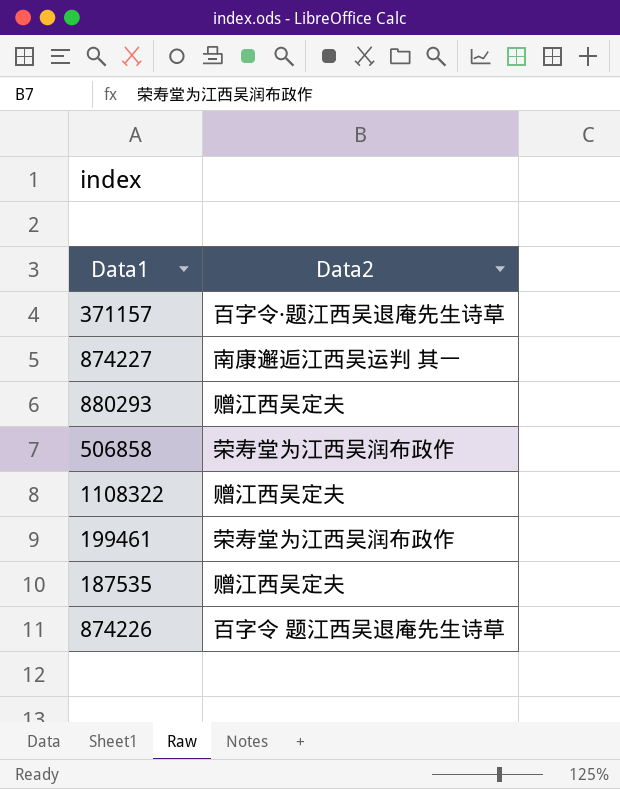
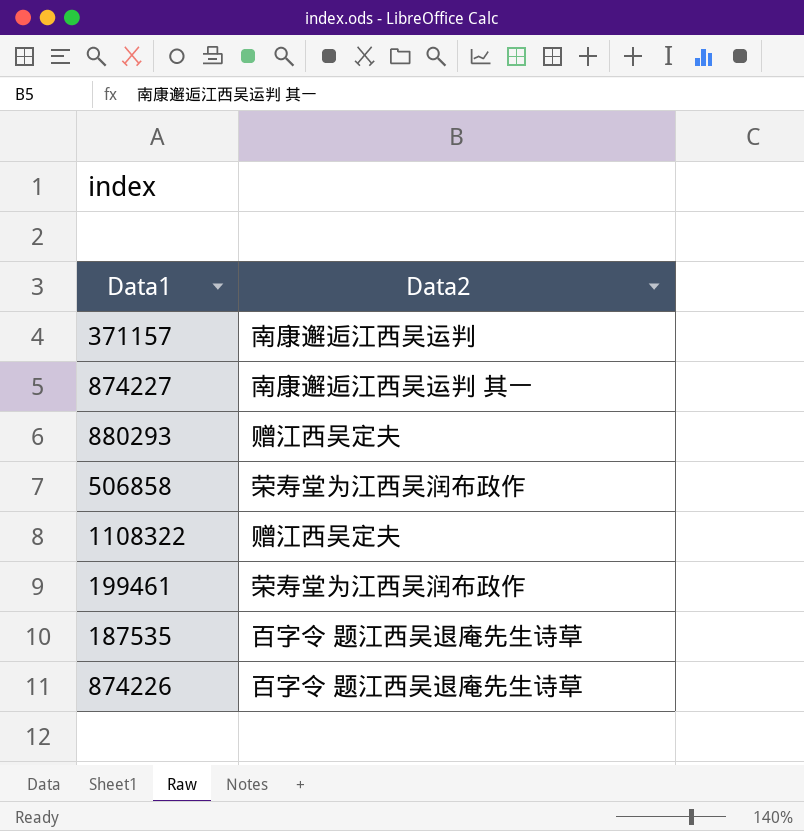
371157 | Data2: 百字令·题江西吴退庵先生诗草 -> 南康邂逅江西吴运判
187535 | Data2: 赠江西吴定夫 -> 百字令 题江西吴退庵先生诗草

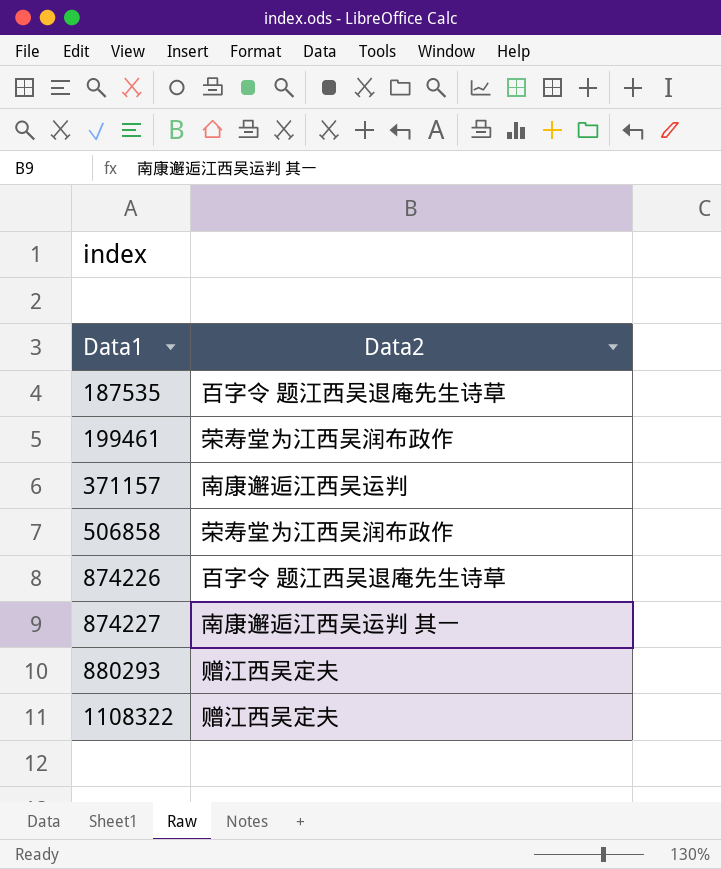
row order: none -> Data1 ascending

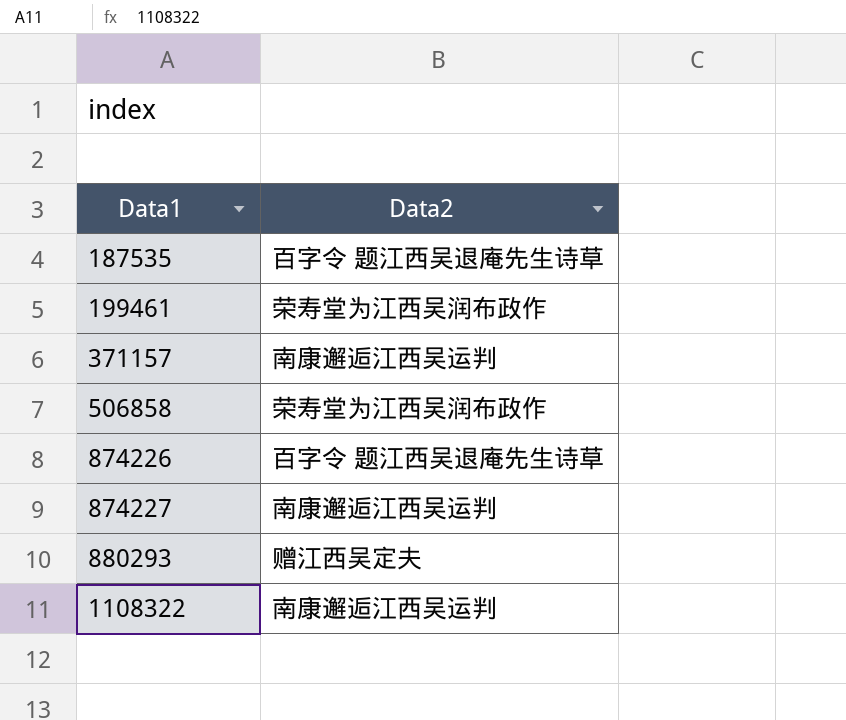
874227 | Data2: 南康邂逅江西吴运判 其一 -> 南康邂逅江西吴运判
1108322 | Data2: 赠江西吴定夫 -> 南康邂逅江西吴运判

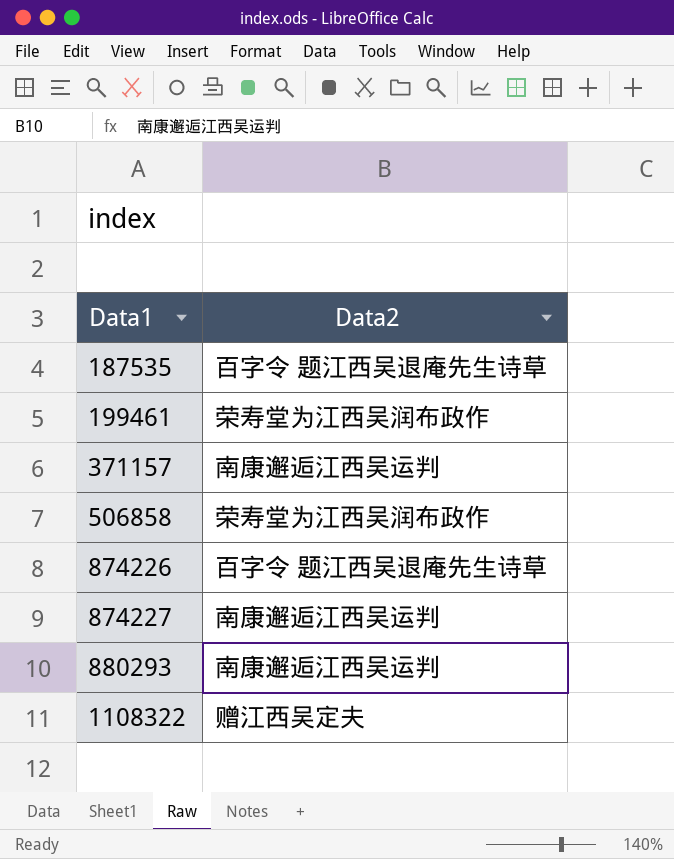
880293 | Data2: 赠江西吴定夫 -> 南康邂逅江西吴运判
1108322 | Data2: 南康邂逅江西吴运判 -> 赠江西吴定夫

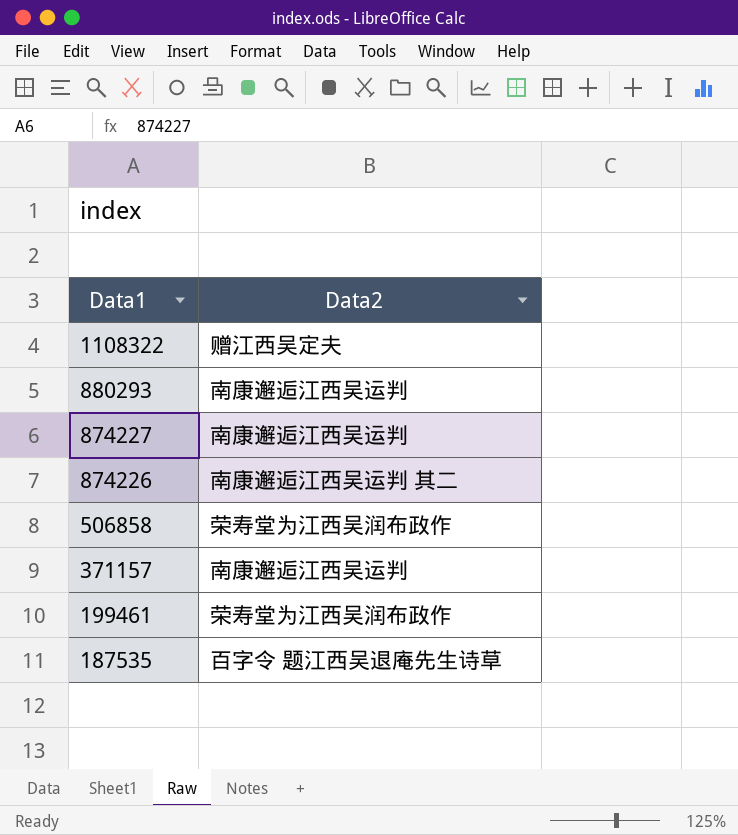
row order: Data1 ascending -> Data1 descending
874226 | Data2: 百字令 题江西吴退庵先生诗草 -> 南康邂逅江西吴运判 其二

